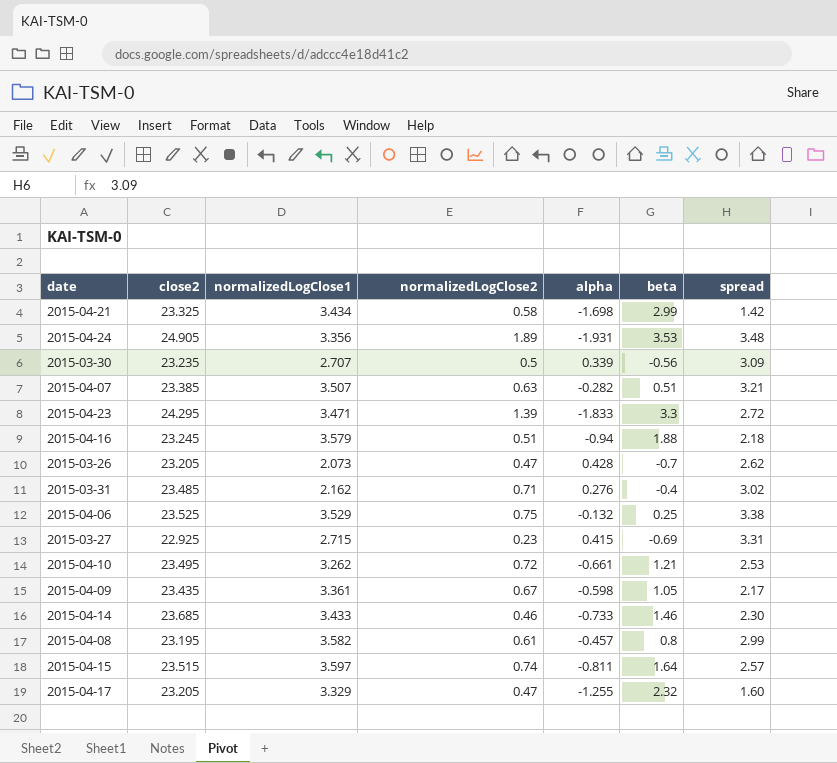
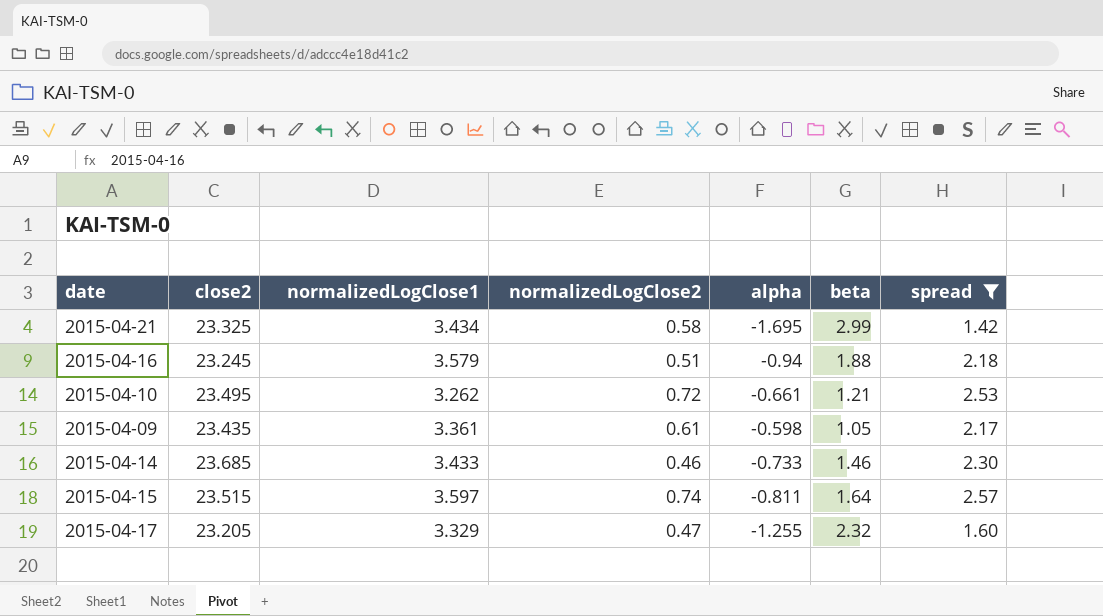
filter: none -> spread <= 2.57
2015-04-21 | alpha: -1.698 -> -1.695
2015-04-09 | normalizedLogClose2: 0.67 -> 0.61

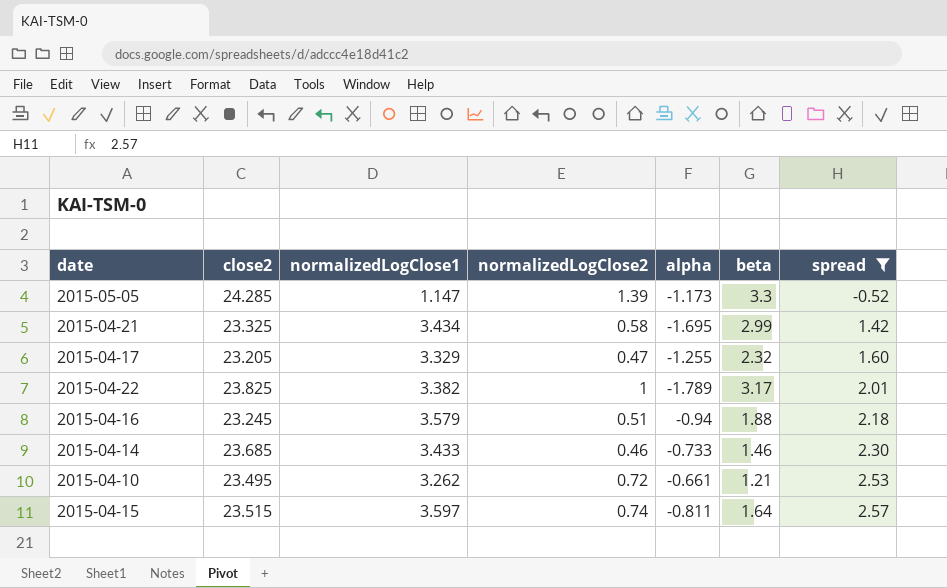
row order: none -> spread ascending
row 2015-04-09: 23.435 | 3.361 | 0.61 | -0.598 | 1.05 | 2.17 -> none
row 2015-05-05: none -> 24.285 | 1.147 | 1.39 | -1.173 | 3.3 | -0.52
row 2015-04-22: none -> 23.825 | 3.382 | 1 | -1.789 | 3.17 | 2.01

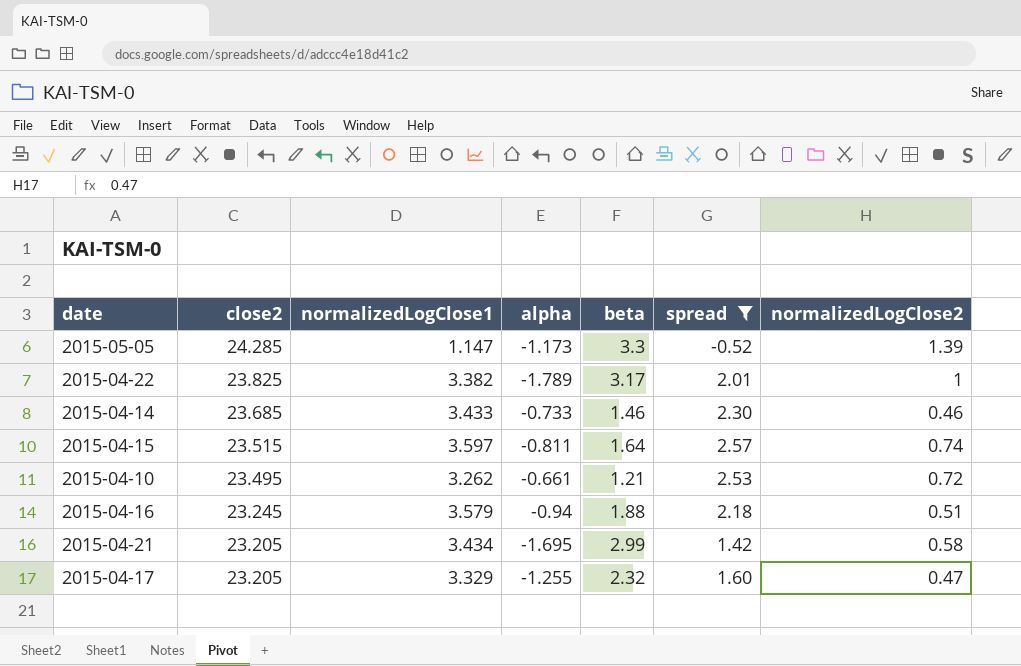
row order: spread ascending -> close2 descending
column normalizedLogClose2 | position: 4 -> 7
2015-04-21 | close2: 23.325 -> 23.205

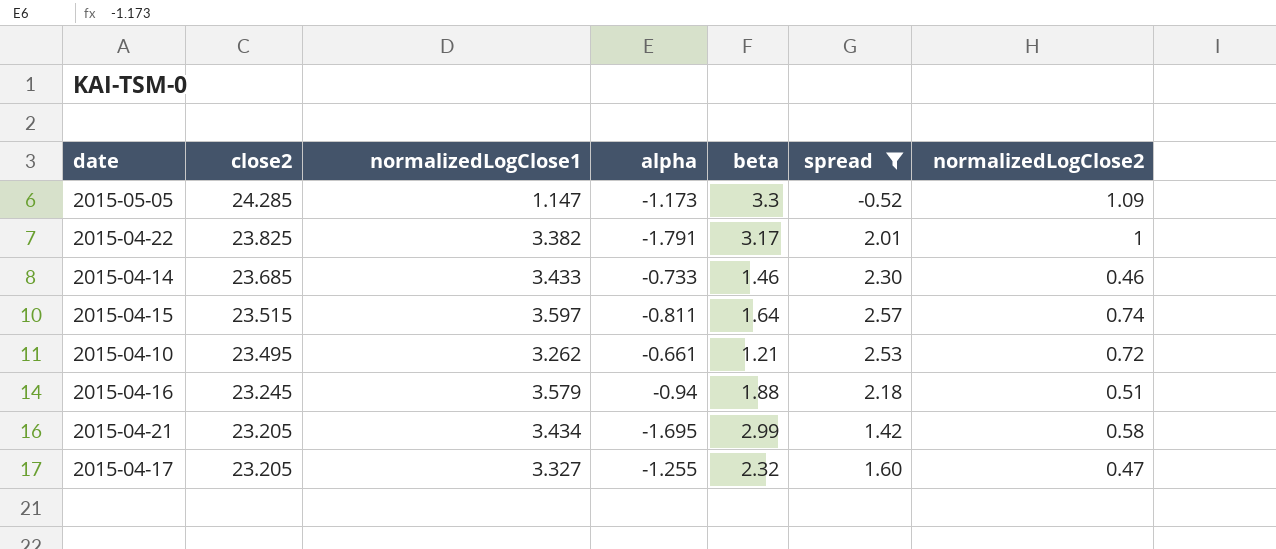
2015-05-05 | normalizedLogClose2: 1.39 -> 1.09
2015-04-22 | alpha: -1.789 -> -1.791
2015-04-17 | normalizedLogClose1: 3.329 -> 3.327

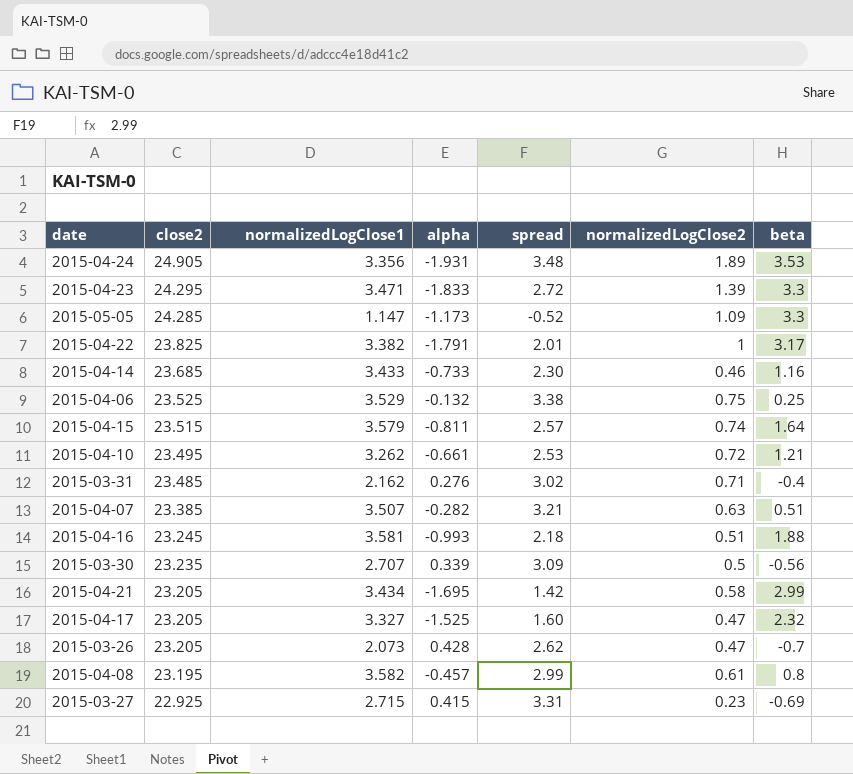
filter: spread <= 2.57 -> none
column beta | position: 5 -> 7
2015-04-14 | beta: 1.46 -> 1.16
2015-04-15 | normalizedLogClose1: 3.597 -> 3.579
2015-04-16 | normalizedLogClose1: 3.579 -> 3.581
2015-04-16 | alpha: -0.94 -> -0.993
2015-04-17 | alpha: -1.255 -> -1.525

